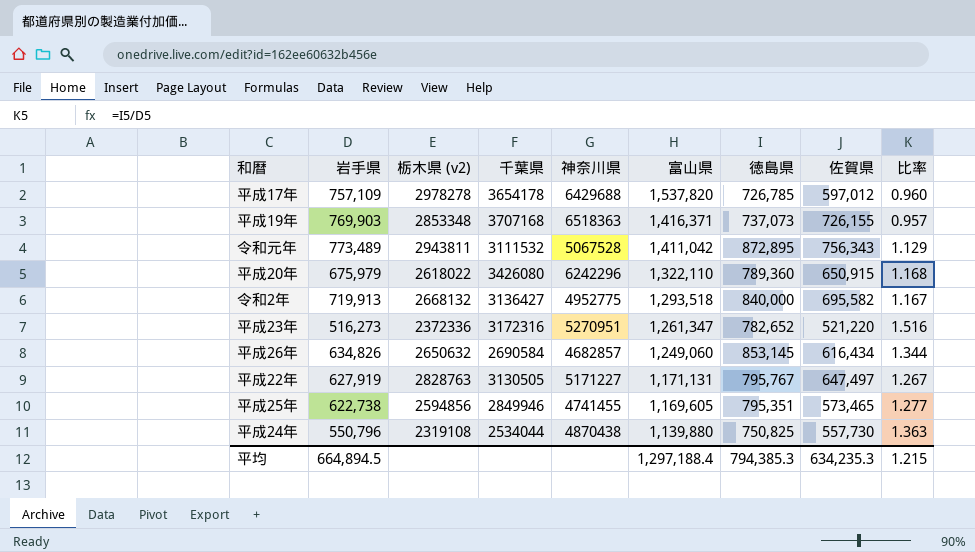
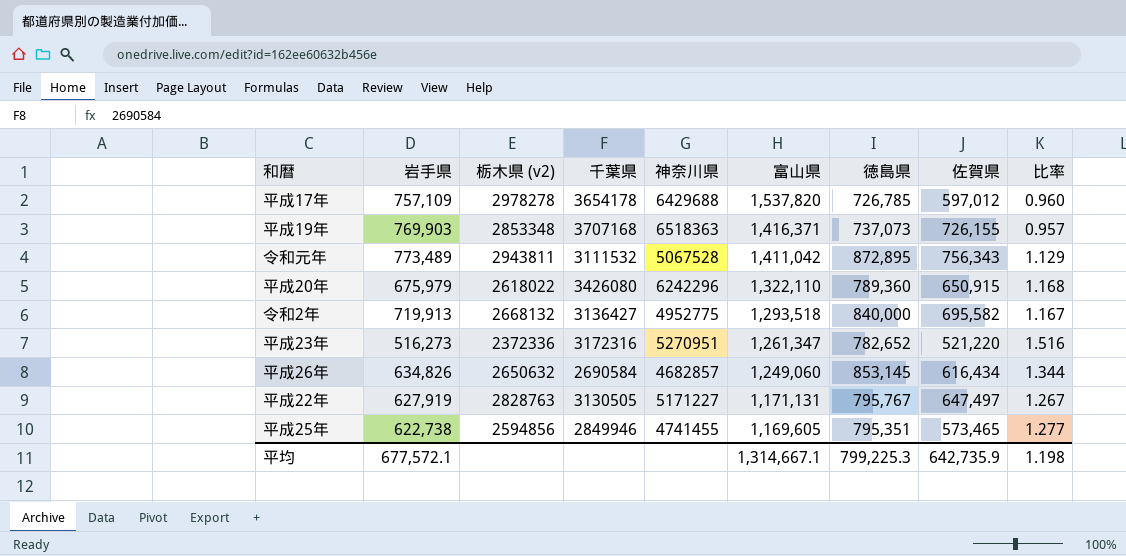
row 平成24年: 550,796 | 2319108 | 2534044 | 4870438 | 1,139,880 | 750,825 | 557,730 | 1.363 -> none
平均 | 岩手県: 664,894.5 -> 677,572.1
平均 | 富山県: 1,297,188.4 -> 1,314,667.1
平均 | 徳島県: 794,385.3 -> 799,225.3
平均 | 佐賀県: 634,235.3 -> 642,735.9
平均 | 比率: 1.215 -> 1.198

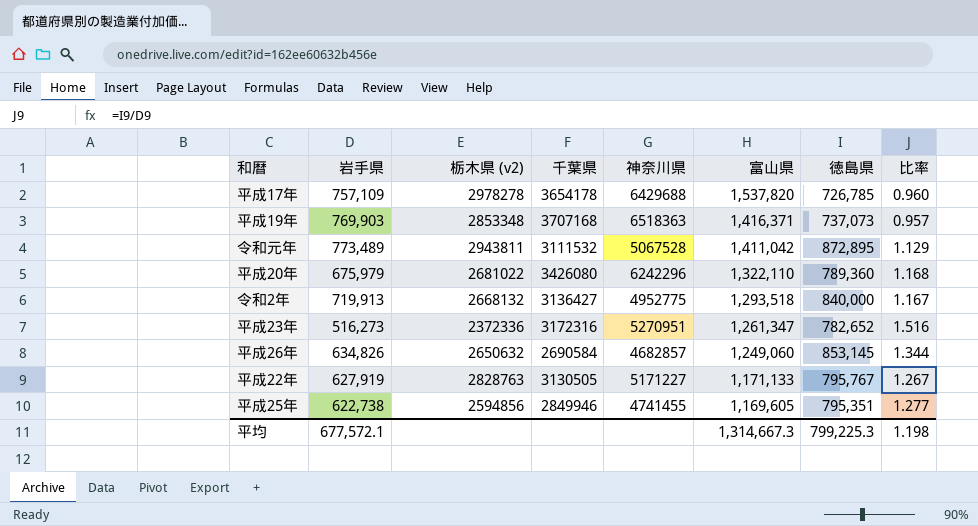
column 佐賀県 | position: 8 -> none
平成20年 | 栃木県 (v2): 2618022 -> 2681022
平成22年 | 富山県: 1,171,131 -> 1,171,133
平均 | 富山県: 1,314,667.1 -> 1,314,667.3

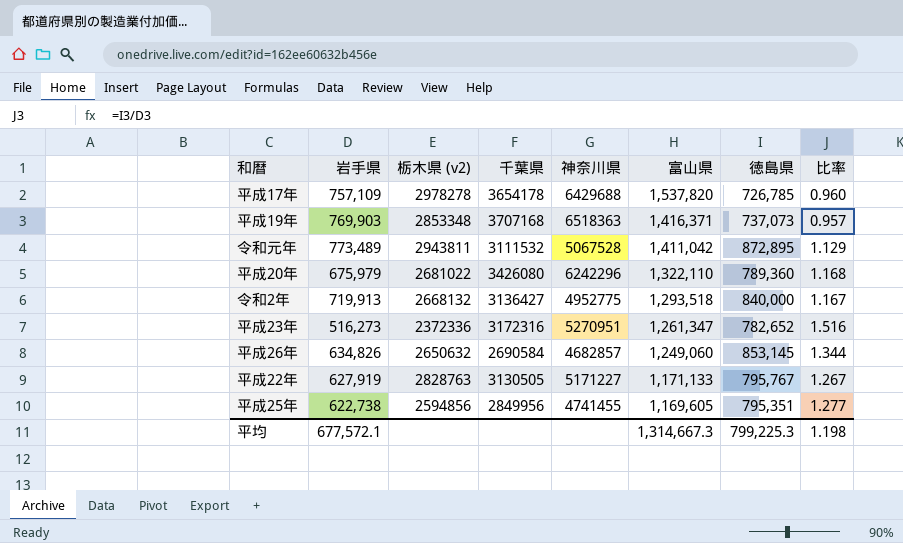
平成25年 | 千葉県: 2849946 -> 2849956

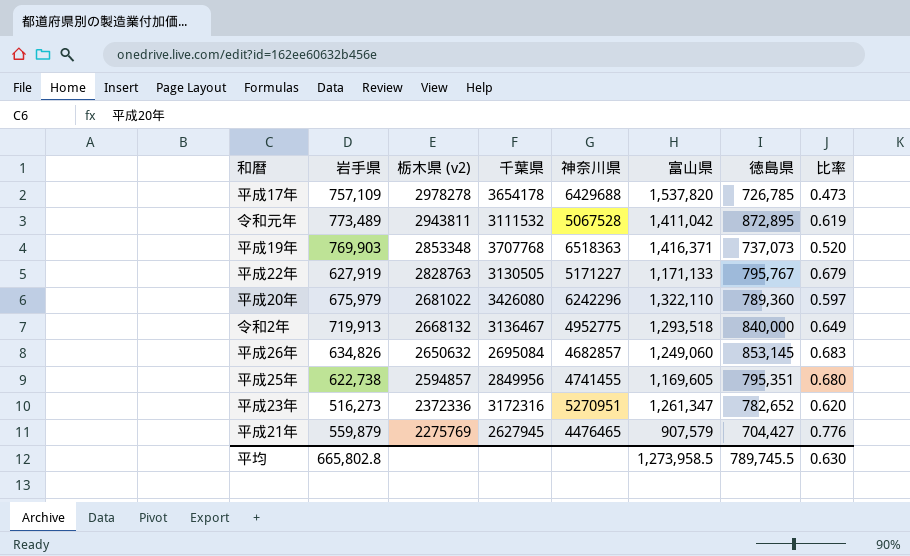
row order: 富山県 descending -> 栃木県 (v2) descending
column 比率 | formula: [徳島県] / [岩手県] -> [徳島県] / [富山県]
平成19年 | 千葉県: 3707168 -> 3707768
令和2年 | 千葉県: 3136427 -> 3136467
平成26年 | 千葉県: 2690584 -> 2695084
平成25年 | 栃木県 (v2): 2594856 -> 2594857
row 平成21年: none -> 559,879 | 2275769 | 2627945 | 4476465 | 907,579 | 704,427 | 0.776
平均 | 岩手県: 677,572.1 -> 665,802.8
平均 | 富山県: 1,314,667.3 -> 1,273,958.5
平均 | 徳島県: 799,225.3 -> 789,745.5
平均 | 比率: 1.198 -> 0.630

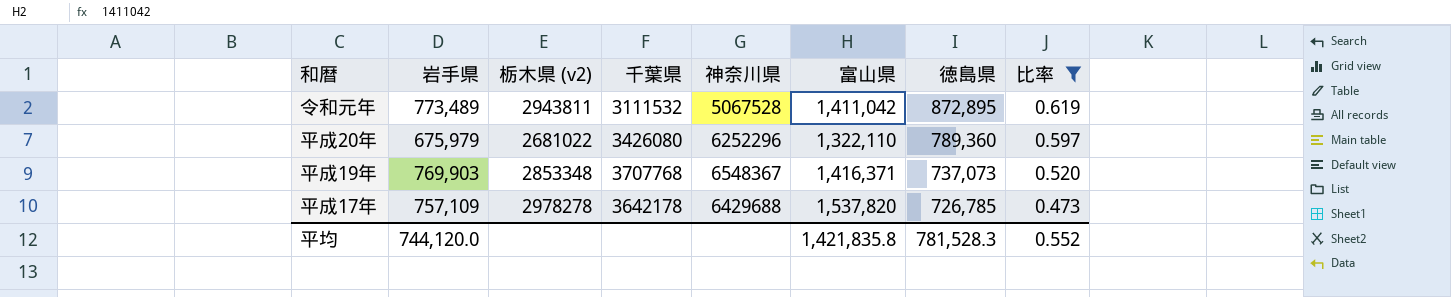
filter: none -> 比率 <= 0.619
row order: 栃木県 (v2) descending -> 徳島県 descending
平成20年 | 神奈川県: 6242296 -> 6252296
平成19年 | 神奈川県: 6518363 -> 6548367
平成17年 | 千葉県: 3654178 -> 3642178
平均 | 岩手県: 665,802.8 -> 744,120.0
平均 | 富山県: 1,273,958.5 -> 1,421,835.8
平均 | 徳島県: 789,745.5 -> 781,528.3
平均 | 比率: 0.630 -> 0.552

